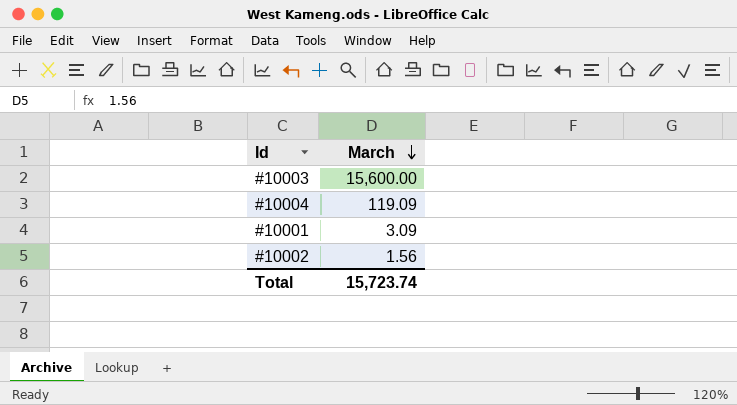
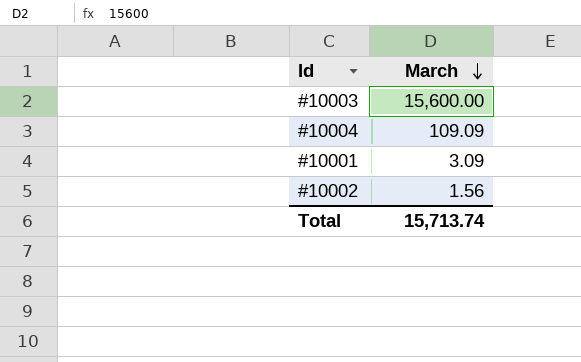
#10004 | March: 119.09 -> 109.09
Total | March: 15,723.74 -> 15,713.74

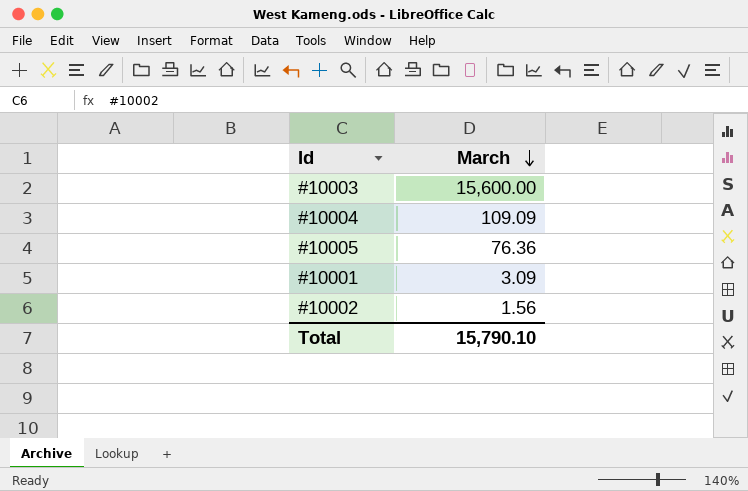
row #10005: none -> 76.36
Total | March: 15,713.74 -> 15,790.10

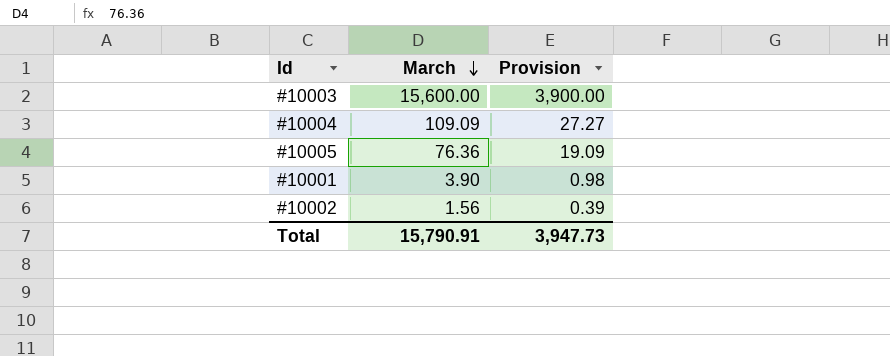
column Provision | formula: none -> [March] * 0.25
#10001 | March: 3.09 -> 3.90
Total | March: 15,790.10 -> 15,790.91

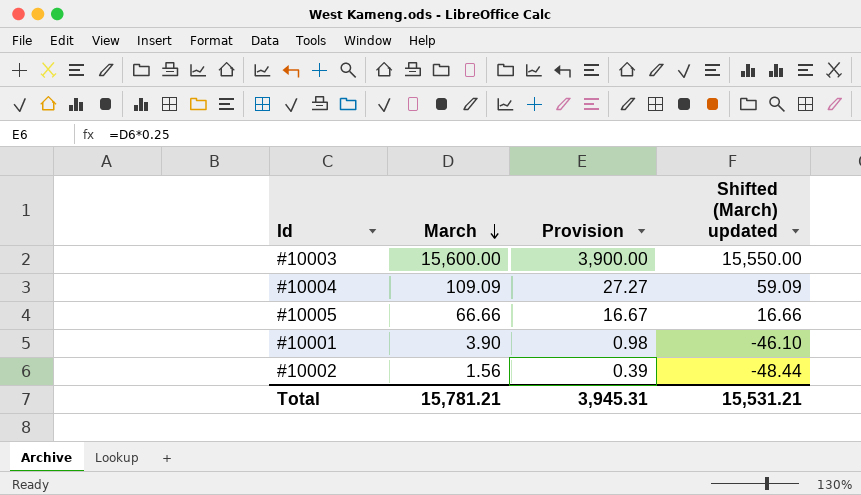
column Shifted (March) updated | formula: none -> [March] - 50
#10005 | March: 76.36 -> 66.66
#10005 | Provision: 19.09 -> 16.67
Total | March: 15,790.91 -> 15,781.21
Total | Provision: 3,947.73 -> 3,945.31

